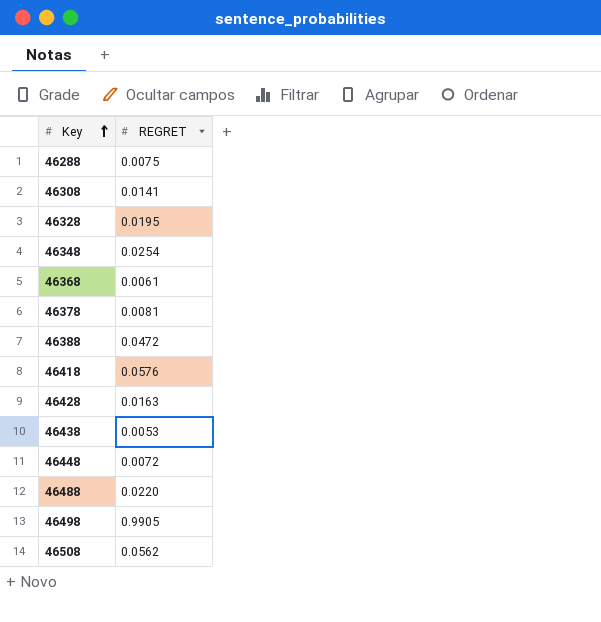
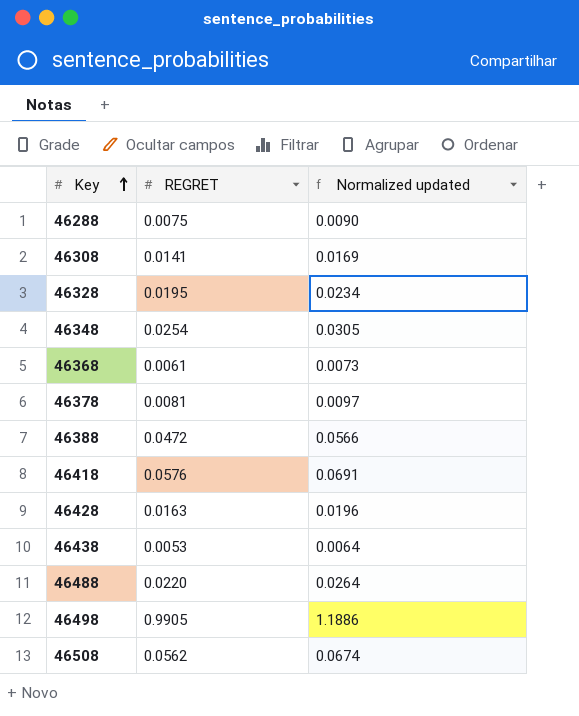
column Normalized updated | formula: none -> [REGRET] * 1.2
row 46448: 0.0072 -> none

